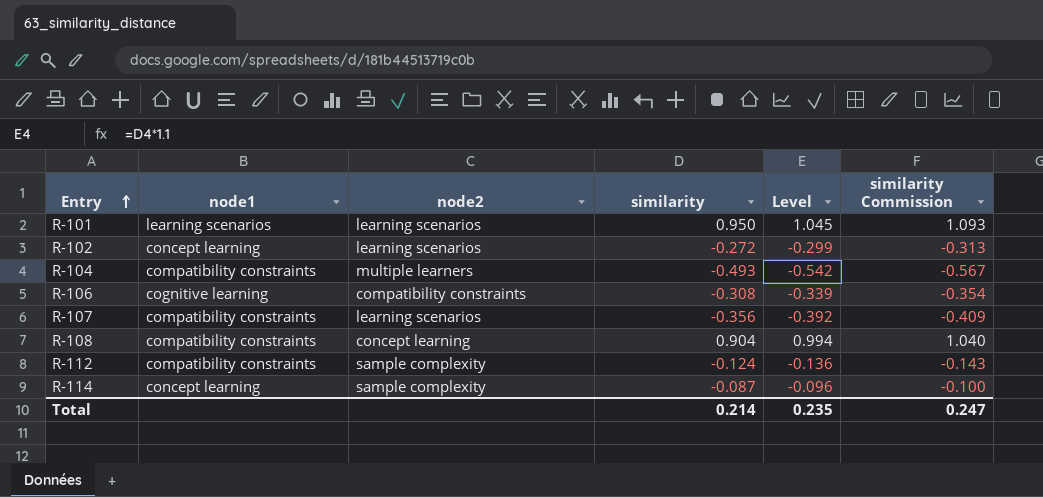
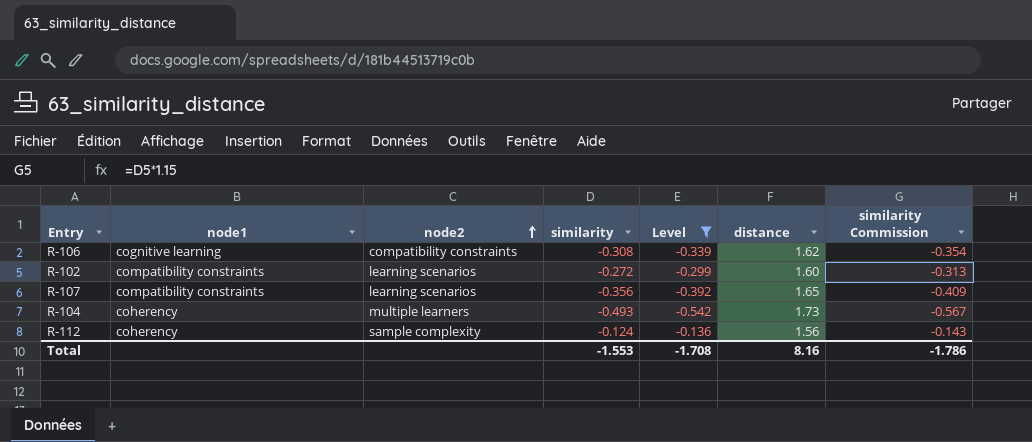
filter: none -> Level <= -0.136
row order: Entry ascending -> node2 ascending
column distance | position: none -> 6
R-102 | node1: concept learning -> compatibility constraints
R-104 | node1: compatibility constraints -> coherency
R-112 | node1: compatibility constraints -> coherency
Total | similarity: 0.214 -> -1.553
Total | Level: 0.235 -> -1.708
Total | similarity Commission: 0.247 -> -1.786

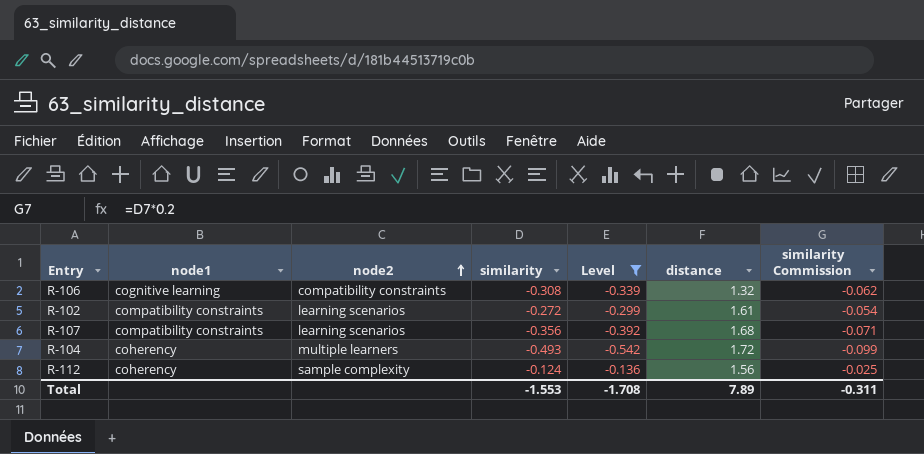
column similarity Commission | formula: [similarity] * 1.15 -> [similarity] * 0.2
R-106 | distance: 1.62 -> 1.32
R-102 | distance: 1.60 -> 1.61
R-107 | distance: 1.65 -> 1.68
R-104 | distance: 1.73 -> 1.72
Total | distance: 8.16 -> 7.89
Total | similarity Commission: -1.786 -> -0.311

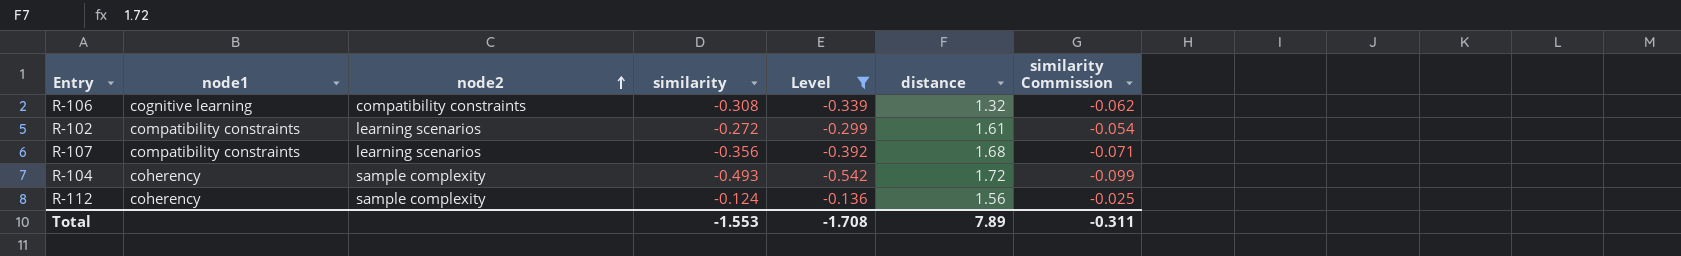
R-104 | node2: multiple learners -> sample complexity

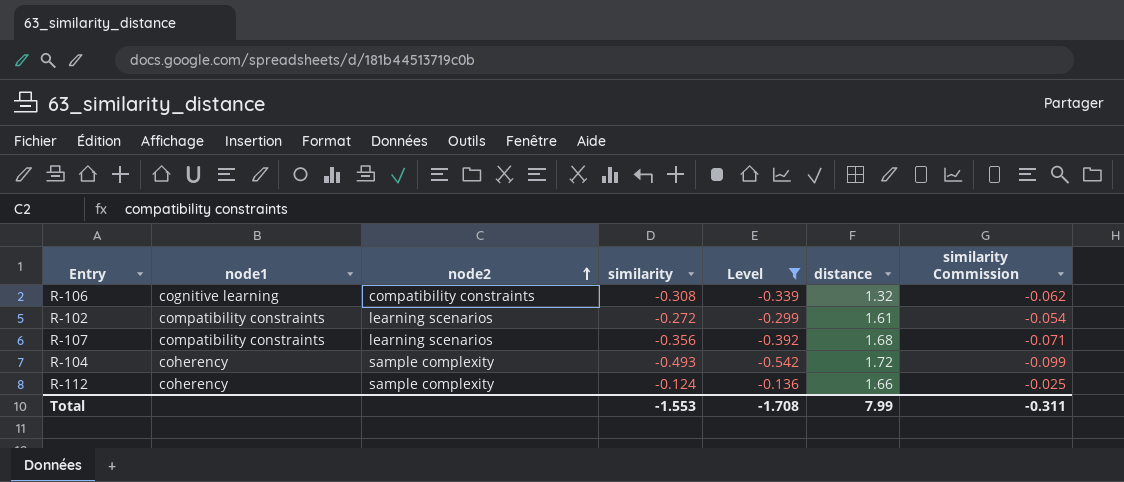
R-112 | distance: 1.56 -> 1.66
Total | distance: 7.89 -> 7.99

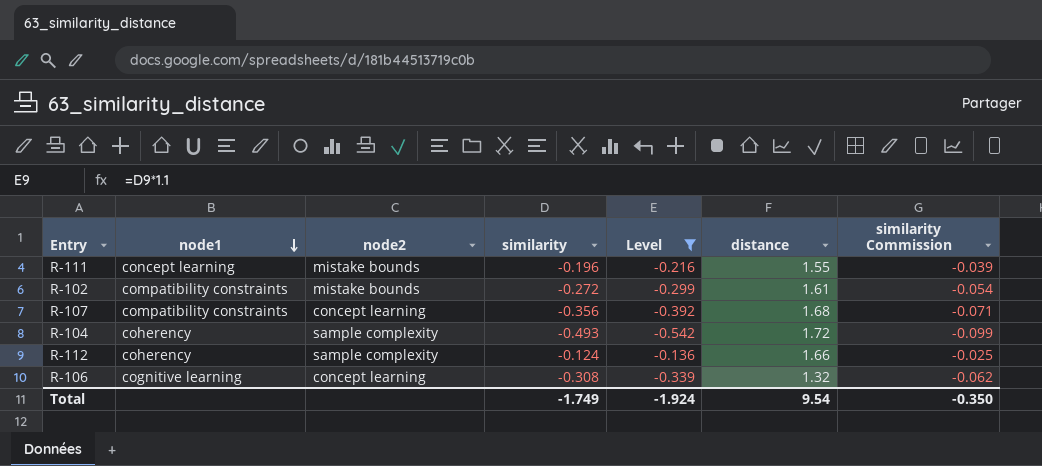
row order: node2 ascending -> node1 descending
row R-111: none -> concept learning | mistake bounds | -0.196 | -0.216 | 1.55 | -0.039
R-102 | node2: learning scenarios -> mistake bounds
R-107 | node2: learning scenarios -> concept learning
R-106 | node2: compatibility constraints -> concept learning
Total | similarity: -1.553 -> -1.749
Total | Level: -1.708 -> -1.924
Total | distance: 7.99 -> 9.54
Total | similarity Commission: -0.311 -> -0.350

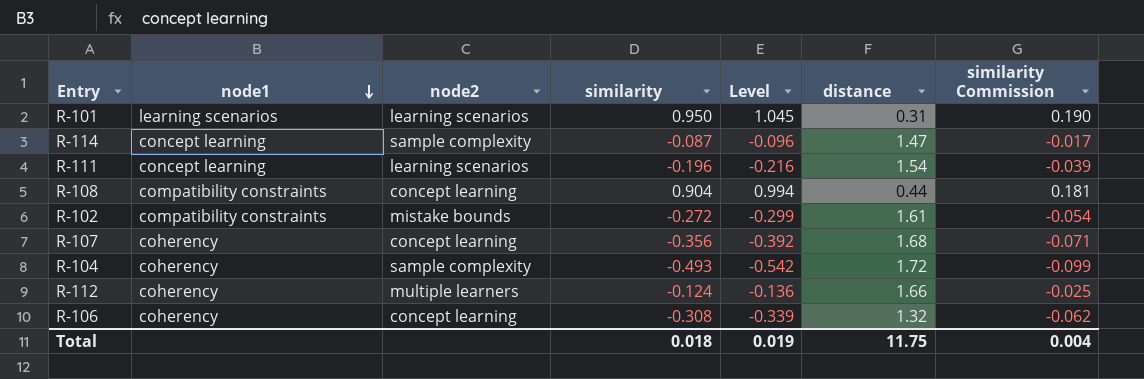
filter: Level <= -0.136 -> none
R-111 | node2: mistake bounds -> learning scenarios
R-111 | distance: 1.55 -> 1.54
R-107 | node1: compatibility constraints -> coherency
R-112 | node2: sample complexity -> multiple learners
R-106 | node1: cognitive learning -> coherency
Total | similarity: -1.749 -> 0.018
Total | Level: -1.924 -> 0.019
Total | distance: 9.54 -> 11.75
Total | similarity Commission: -0.350 -> 0.004

